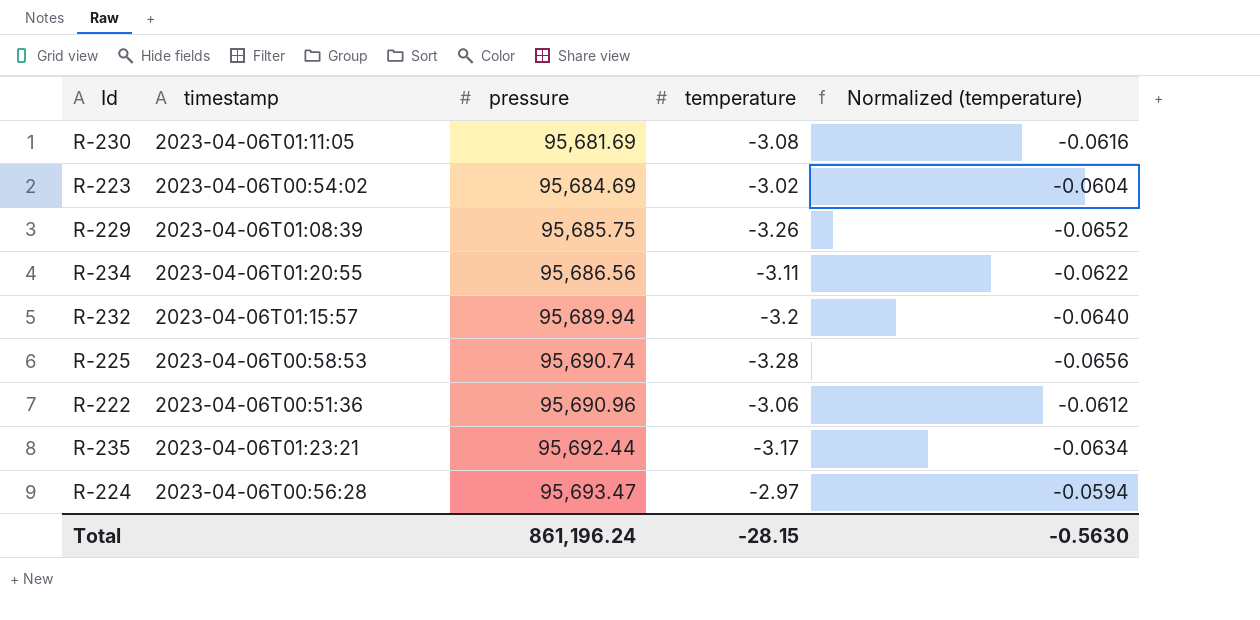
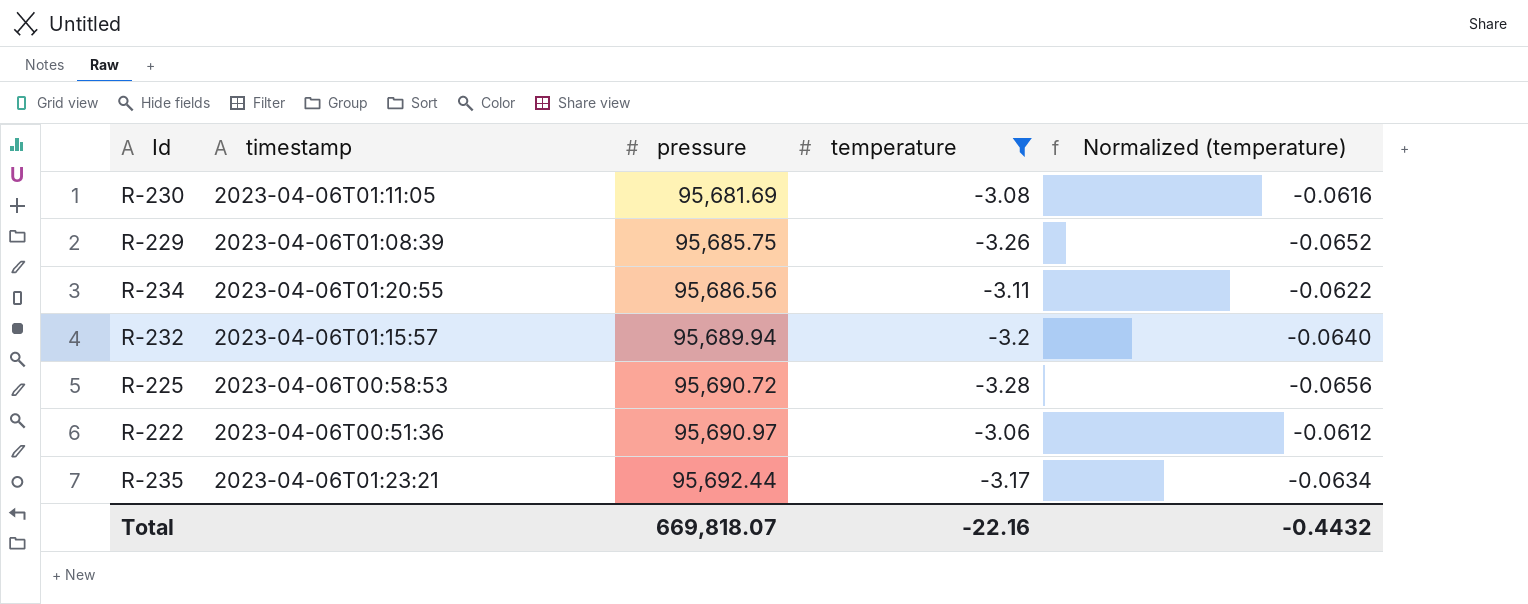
filter: none -> temperature <= -3.06
R-225 | pressure: 95,690.74 -> 95,690.72
R-222 | pressure: 95,690.96 -> 95,690.97
Total | pressure: 861,196.24 -> 669,818.07
Total | temperature: -28.15 -> -22.16
Total | Normalized (temperature): -0.5630 -> -0.4432

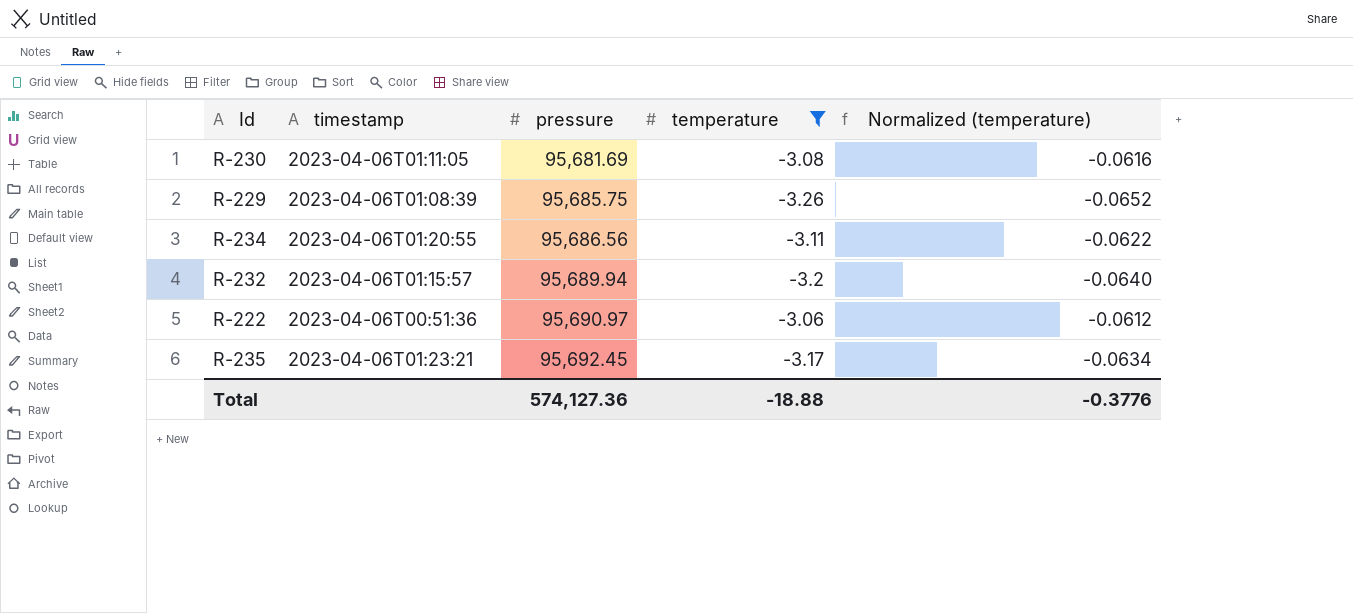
row R-225: 2023-04-06T00:58:53 | 95,690.72 | -3.28 | -0.0656 -> none
R-235 | pressure: 95,692.44 -> 95,692.45
Total | pressure: 669,818.07 -> 574,127.36
Total | temperature: -22.16 -> -18.88
Total | Normalized (temperature): -0.4432 -> -0.3776

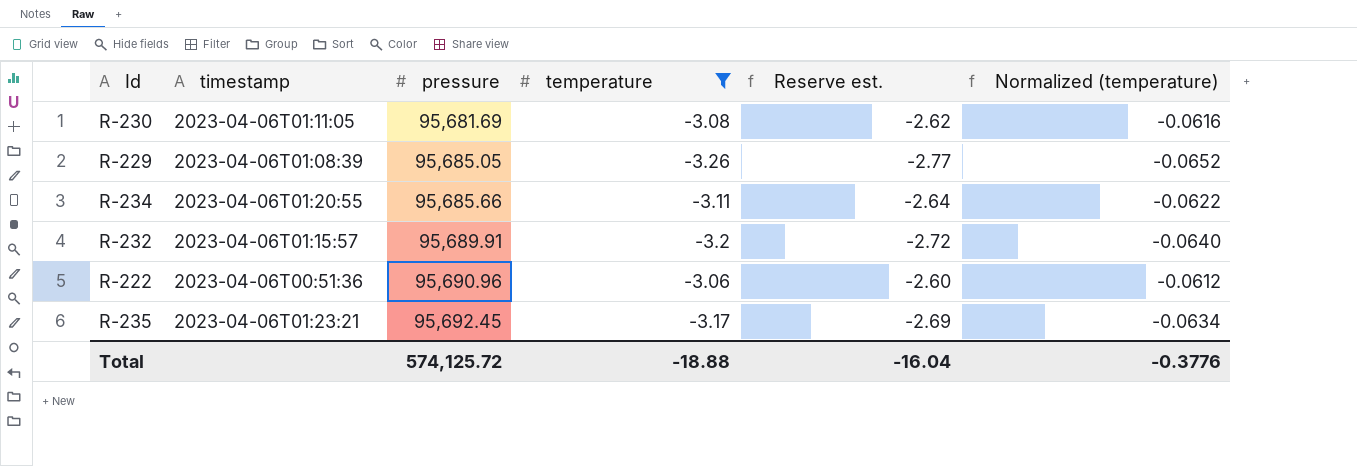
column Reserve est. | formula: none -> [temperature] * 0.85
R-229 | pressure: 95,685.75 -> 95,685.05
R-234 | pressure: 95,686.56 -> 95,685.66
R-232 | pressure: 95,689.94 -> 95,689.91
R-222 | pressure: 95,690.97 -> 95,690.96
Total | pressure: 574,127.36 -> 574,125.72

